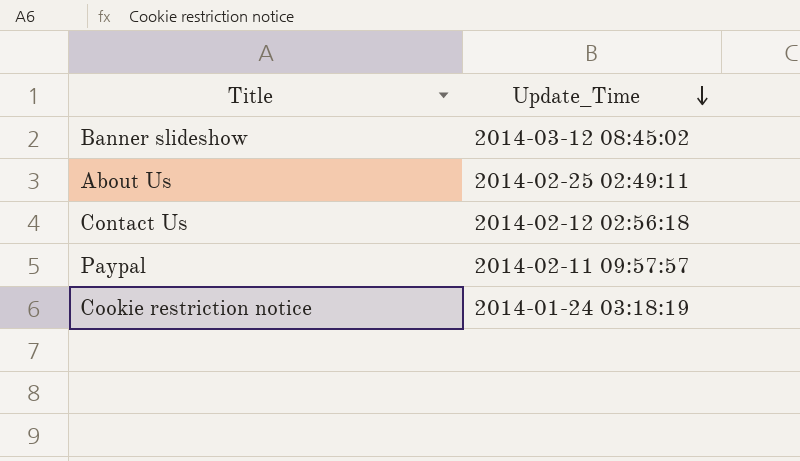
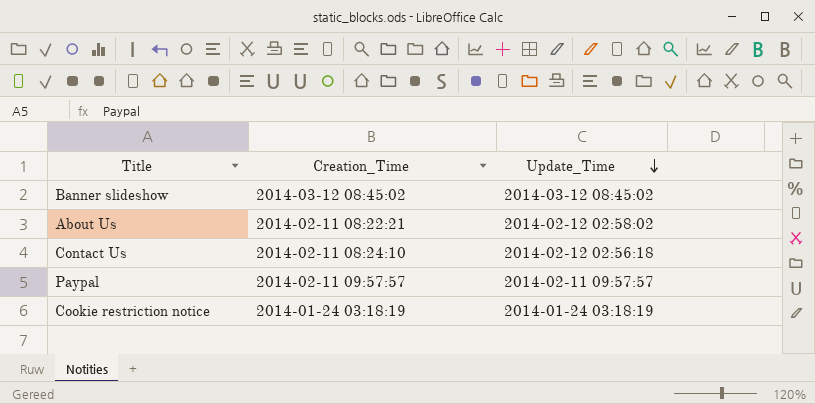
column Creation_Time | position: none -> 2
About Us | Update_Time: 2014-02-25 02:49:11 -> 2014-02-12 02:58:02

